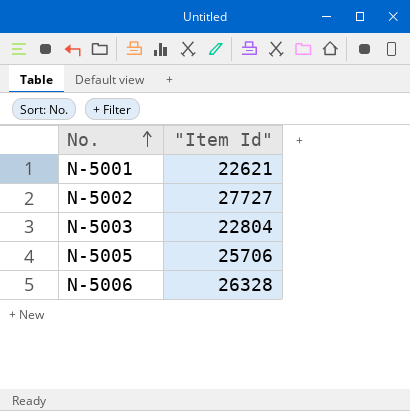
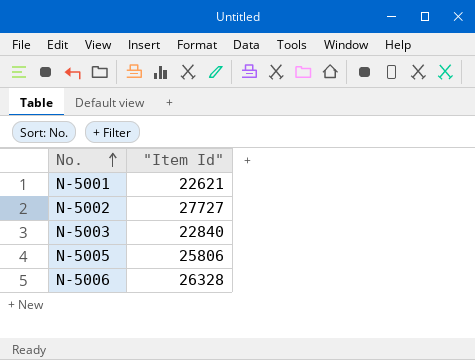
N-5003 | "Item Id": 22804 -> 22840
N-5005 | "Item Id": 25706 -> 25806

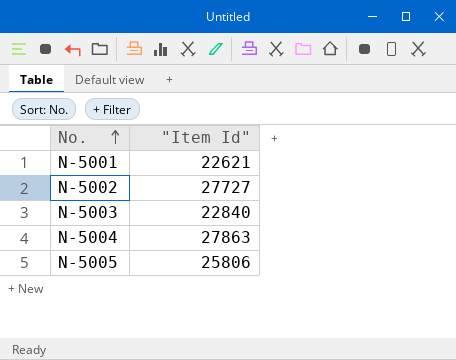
row N-5006: 26328 -> none
row N-5004: none -> 27863

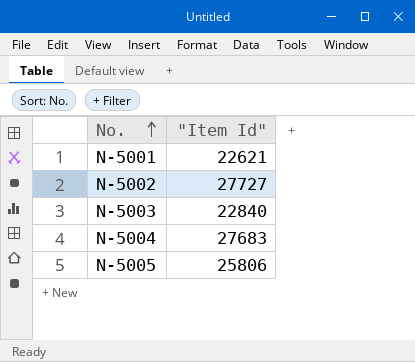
N-5004 | "Item Id": 27863 -> 27683

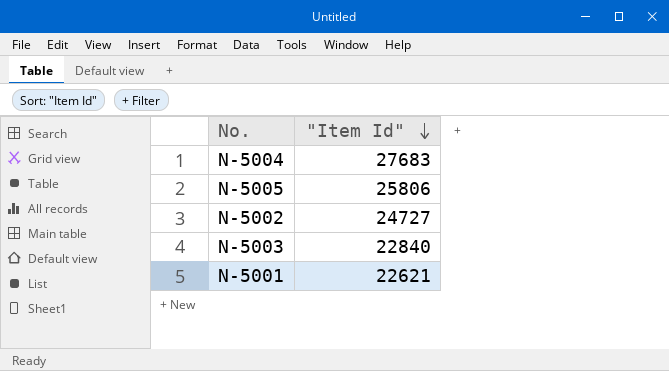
row order: No. ascending -> "Item Id" descending
N-5002 | "Item Id": 27727 -> 24727

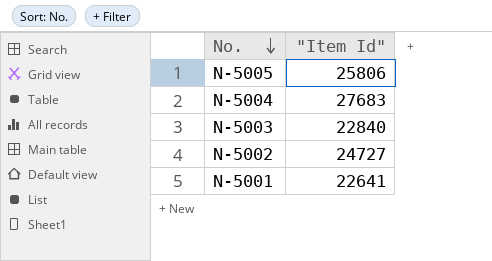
row order: "Item Id" descending -> No. descending
N-5001 | "Item Id": 22621 -> 22641

